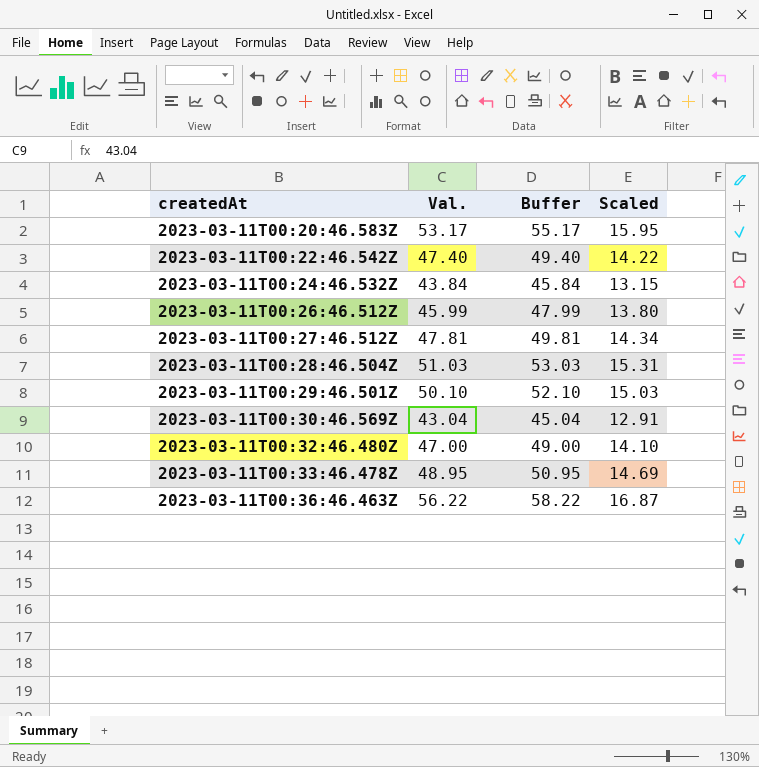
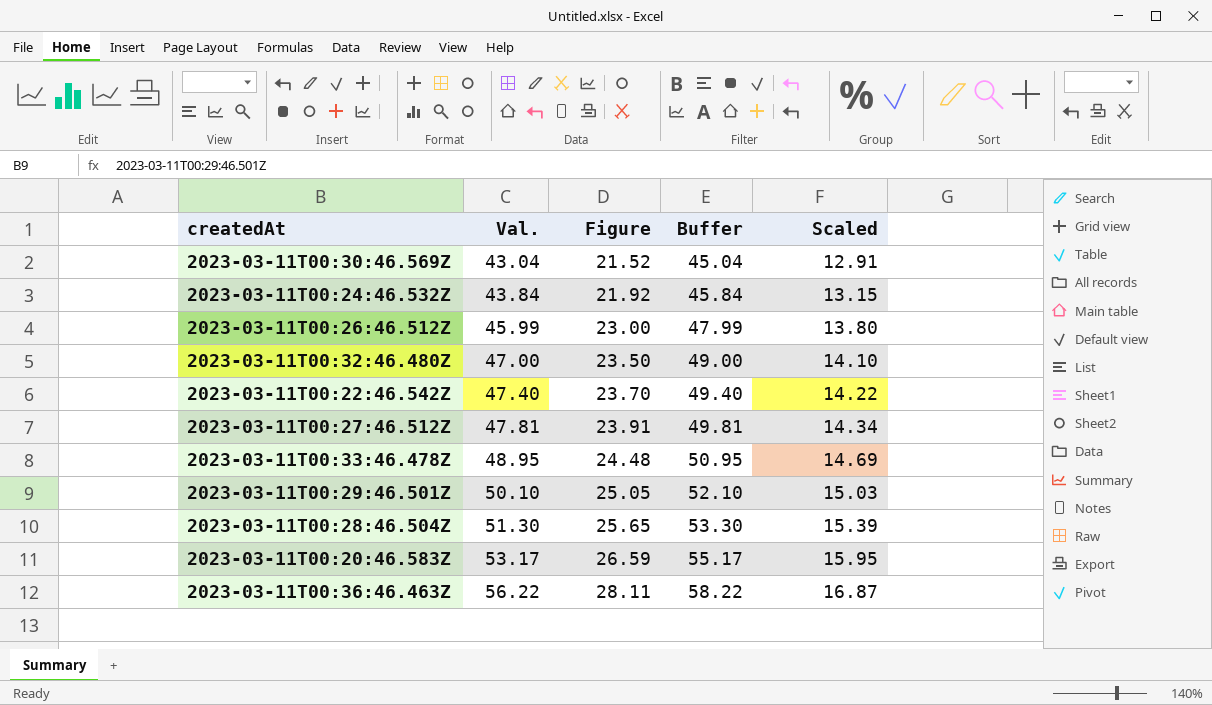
row order: createdAt ascending -> Val. ascending
column Figure | formula: none -> [Val.] * 0.5
2023-03-11T00:28:46.504Z | Val.: 51.03 -> 51.30
2023-03-11T00:28:46.504Z | Buffer: 53.03 -> 53.30
2023-03-11T00:28:46.504Z | Scaled: 15.31 -> 15.39

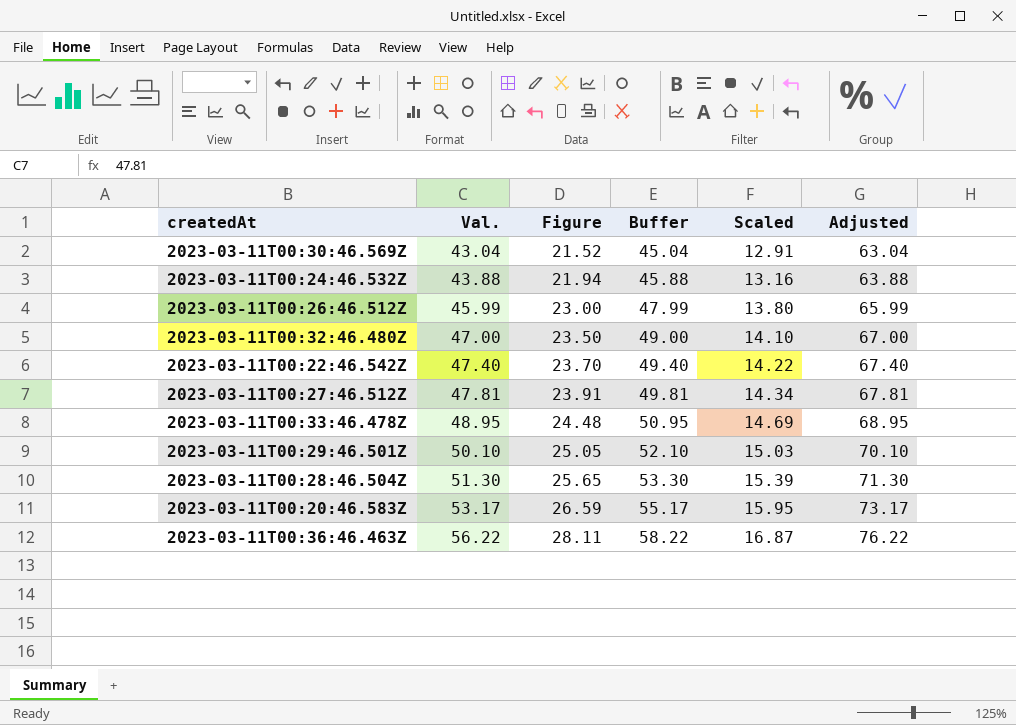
column Adjusted | formula: none -> [Val.] + 20
2023-03-11T00:24:46.532Z | Val.: 43.84 -> 43.88
2023-03-11T00:24:46.532Z | Figure: 21.92 -> 21.94
2023-03-11T00:24:46.532Z | Buffer: 45.84 -> 45.88
2023-03-11T00:24:46.532Z | Scaled: 13.15 -> 13.16

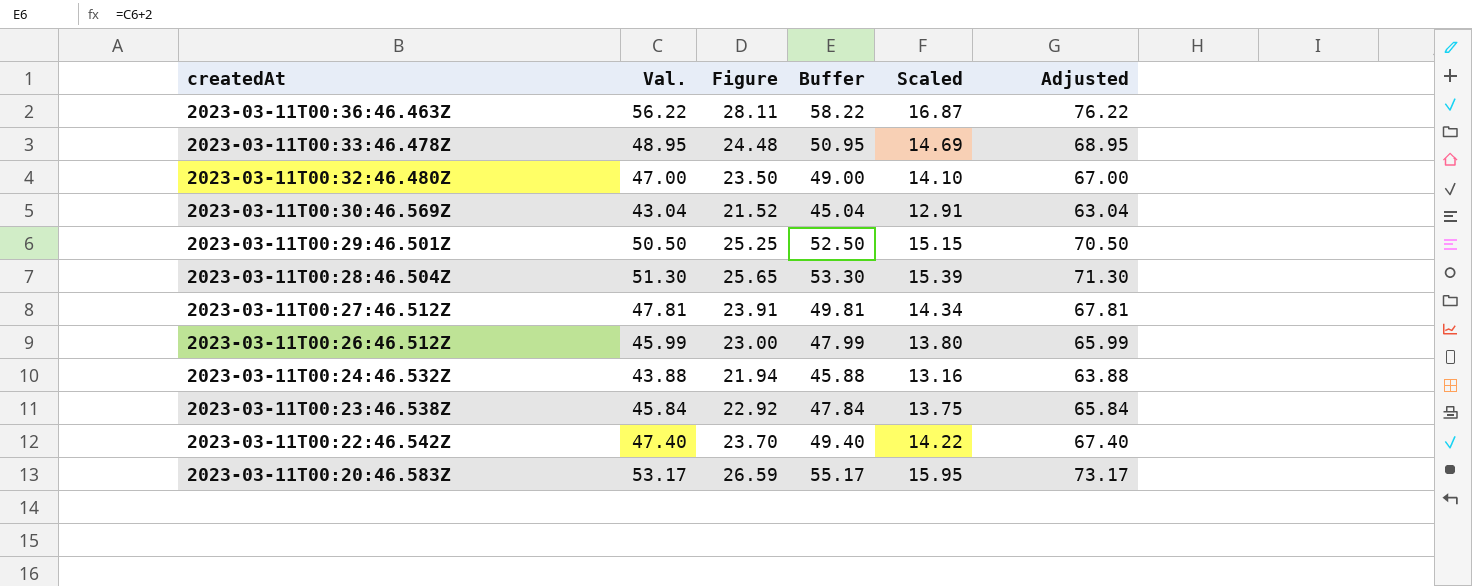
row order: Val. ascending -> createdAt descending
2023-03-11T00:29:46.501Z | Val.: 50.10 -> 50.50
2023-03-11T00:29:46.501Z | Figure: 25.05 -> 25.25
2023-03-11T00:29:46.501Z | Buffer: 52.10 -> 52.50
2023-03-11T00:29:46.501Z | Scaled: 15.03 -> 15.15
2023-03-11T00:29:46.501Z | Adjusted: 70.10 -> 70.50
row 2023-03-11T00:23:46.538Z: none -> 45.84 | 22.92 | 47.84 | 13.75 | 65.84

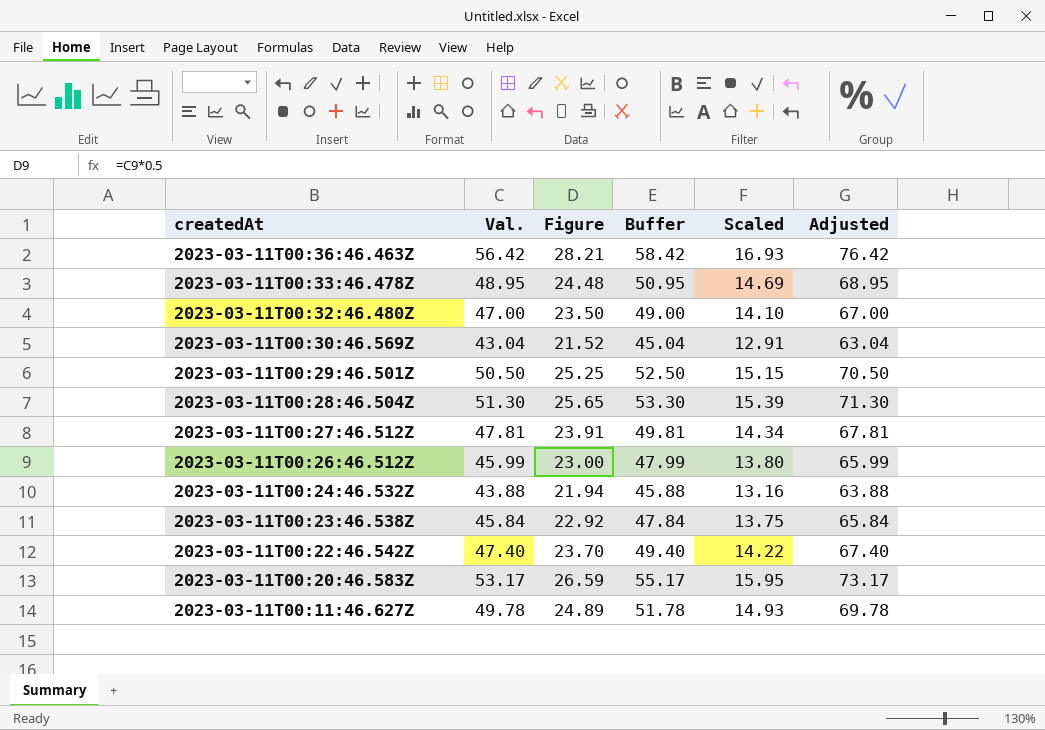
2023-03-11T00:36:46.463Z | Val.: 56.22 -> 56.42
2023-03-11T00:36:46.463Z | Figure: 28.11 -> 28.21
2023-03-11T00:36:46.463Z | Buffer: 58.22 -> 58.42
2023-03-11T00:36:46.463Z | Scaled: 16.87 -> 16.93
2023-03-11T00:36:46.463Z | Adjusted: 76.22 -> 76.42
row 2023-03-11T00:11:46.627Z: none -> 49.78 | 24.89 | 51.78 | 14.93 | 69.78

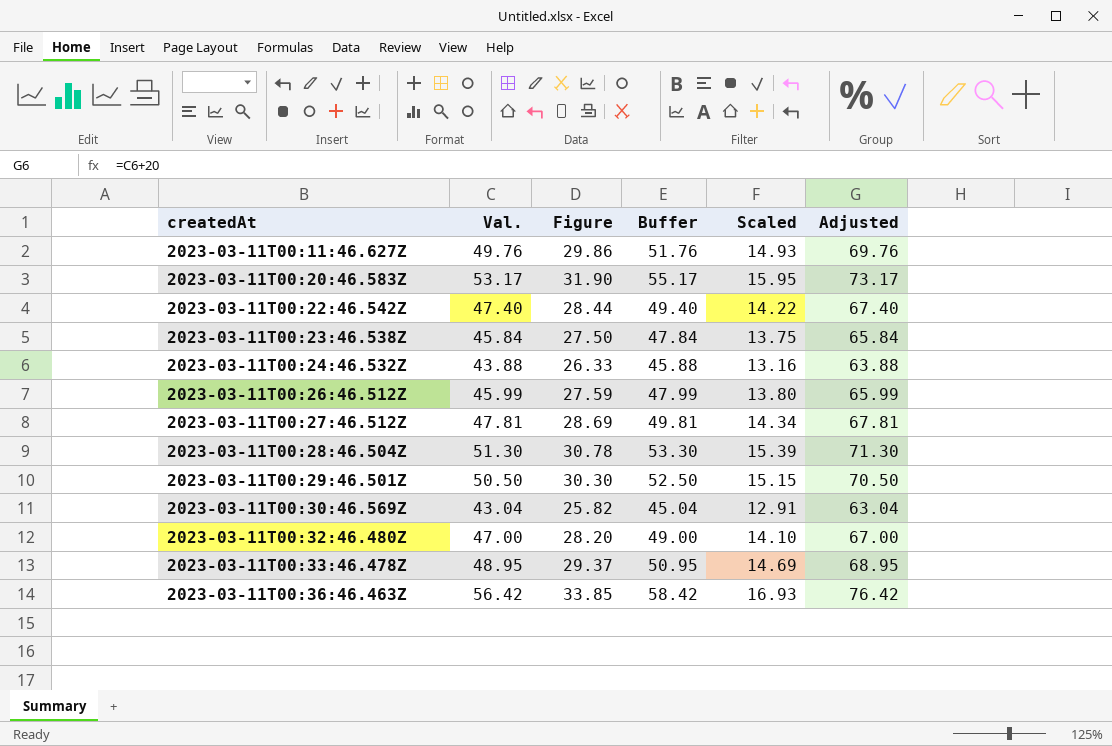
row order: createdAt descending -> createdAt ascending
column Figure | formula: [Val.] * 0.5 -> [Val.] * 0.6
2023-03-11T00:11:46.627Z | Val.: 49.78 -> 49.76
2023-03-11T00:11:46.627Z | Buffer: 51.78 -> 51.76
2023-03-11T00:11:46.627Z | Adjusted: 69.78 -> 69.76

